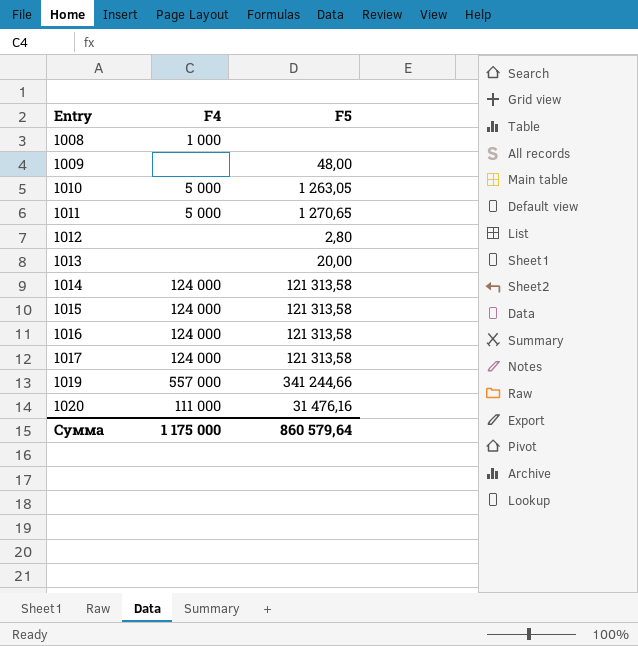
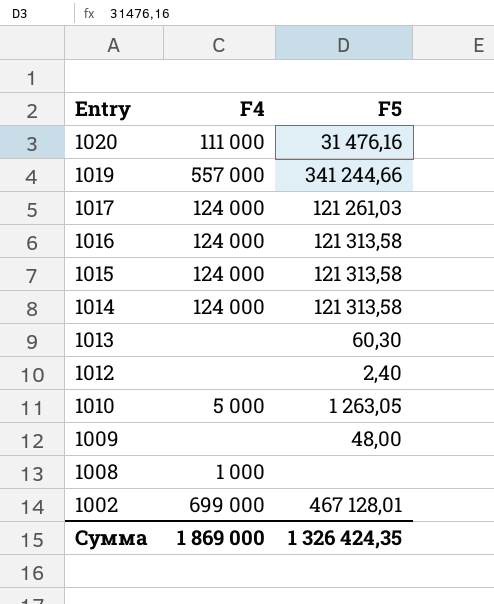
row order: Entry ascending -> Entry descending
row 1011: 5 000 | 1 270,65 -> none
1017 | F5: 121 313,58 -> 121 261,03
1013 | F5: 20,00 -> 60,30
1012 | F5: 2,80 -> 2,40
row 1002: none -> 699 000 | 467 128,01
Сумма | F4: 1 175 000 -> 1 869 000
Сумма | F5: 860 579,64 -> 1 326 424,35

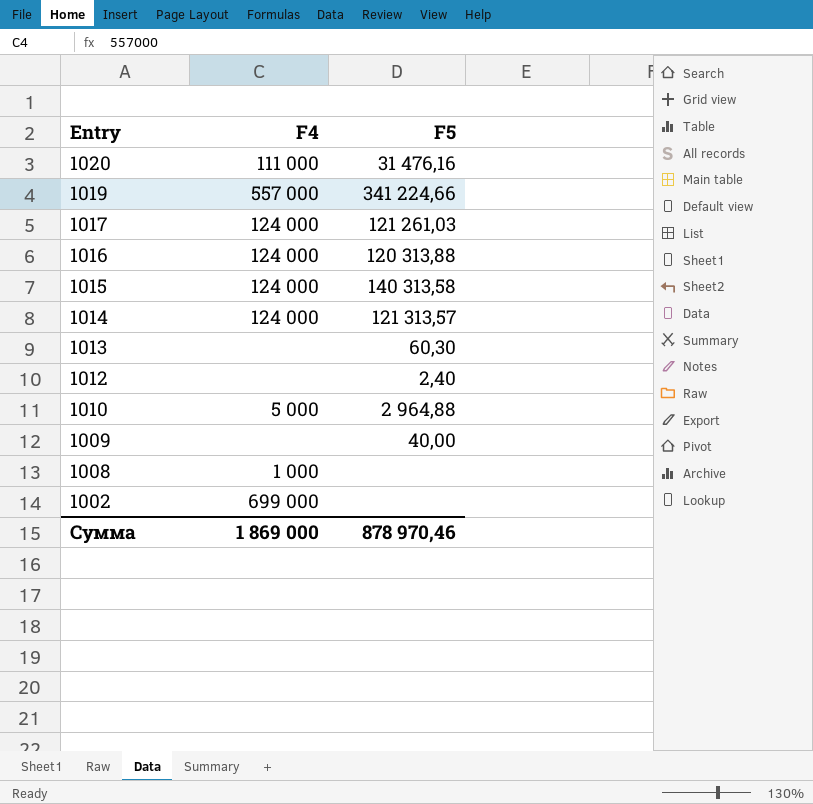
1019 | F5: 341 244,66 -> 341 224,66
1016 | F5: 121 313,58 -> 120 313,88
1015 | F5: 121 313,58 -> 140 313,58
1014 | F5: 121 313,58 -> 121 313,57
1010 | F5: 1 263,05 -> 2 964,88
1009 | F5: 48,00 -> 40,00
1002 | F5: 467 128,01 -> none
Сумма | F5: 1 326 424,35 -> 878 970,46

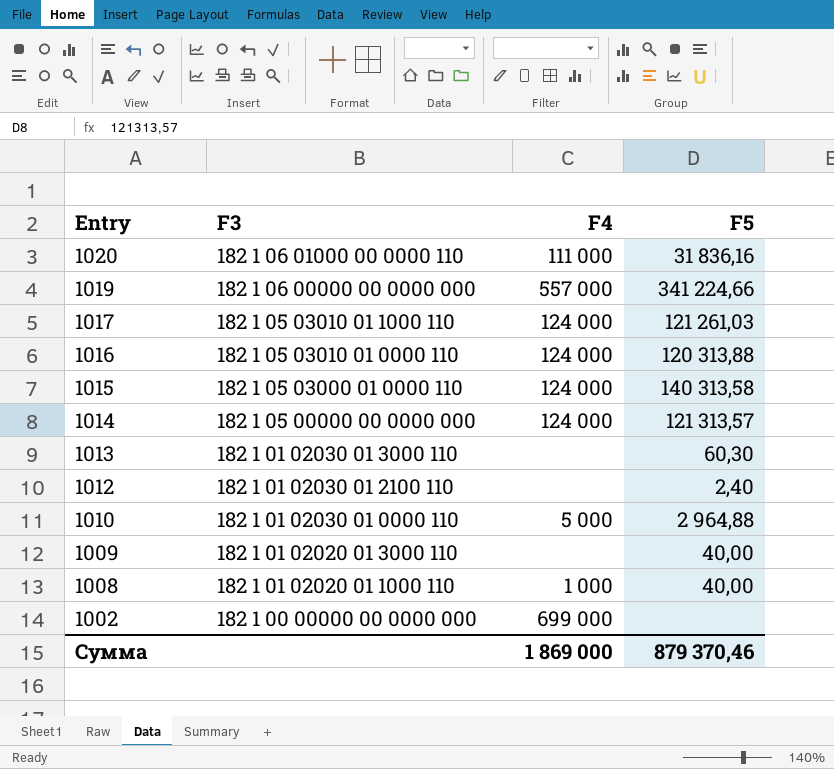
column F3 | position: none -> 2
1020 | F5: 31 476,16 -> 31 836,16
1008 | F5: none -> 40,00
Сумма | F5: 878 970,46 -> 879 370,46

